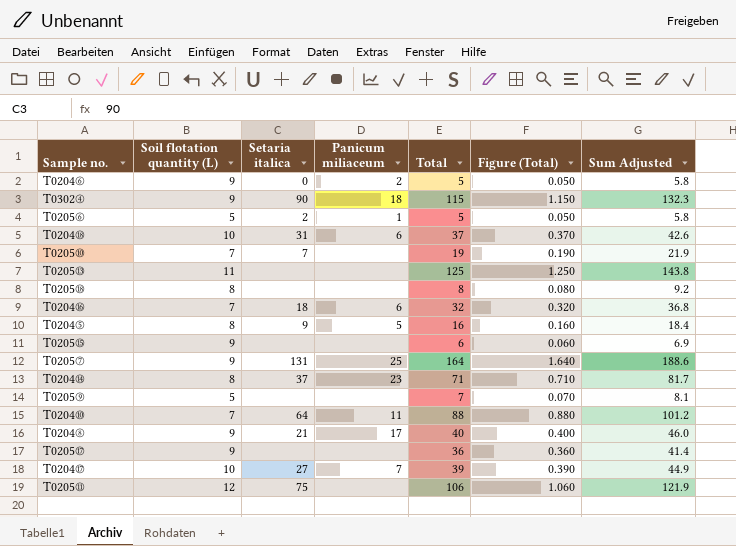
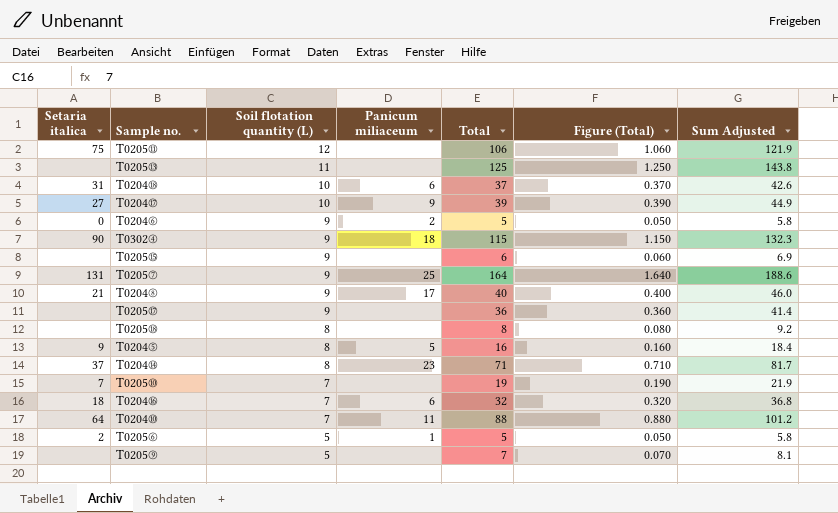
row order: none -> Soil flotation quantity (L) descending
column Setaria italica | position: 3 -> 1
T0204⑰ | Panicum miliaceum: 7 -> 9

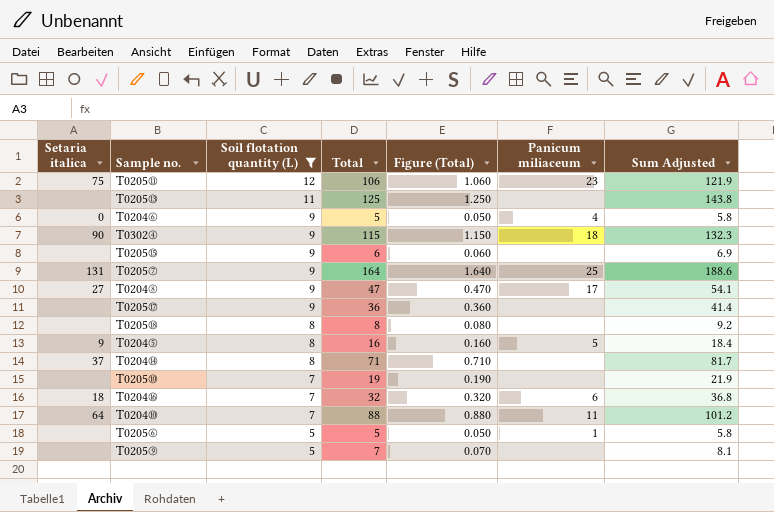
filter: none -> Soil flotation quantity (L) != 10
column Panicum miliaceum | position: 4 -> 6
T0205⑪ | Panicum miliaceum: none -> 23
T0204⑥ | Panicum miliaceum: 2 -> 4
T0204⑧ | Setaria italica: 21 -> 27
T0204⑧ | Total: 40 -> 47
T0204⑧ | Figure (Total): 0.400 -> 0.470
T0204⑧ | Sum Adjusted: 46.0 -> 54.1
T0204⑭ | Panicum miliaceum: 23 -> none
T0205⑩ | Setaria italica: 7 -> none
T0205⑥ | Setaria italica: 2 -> none

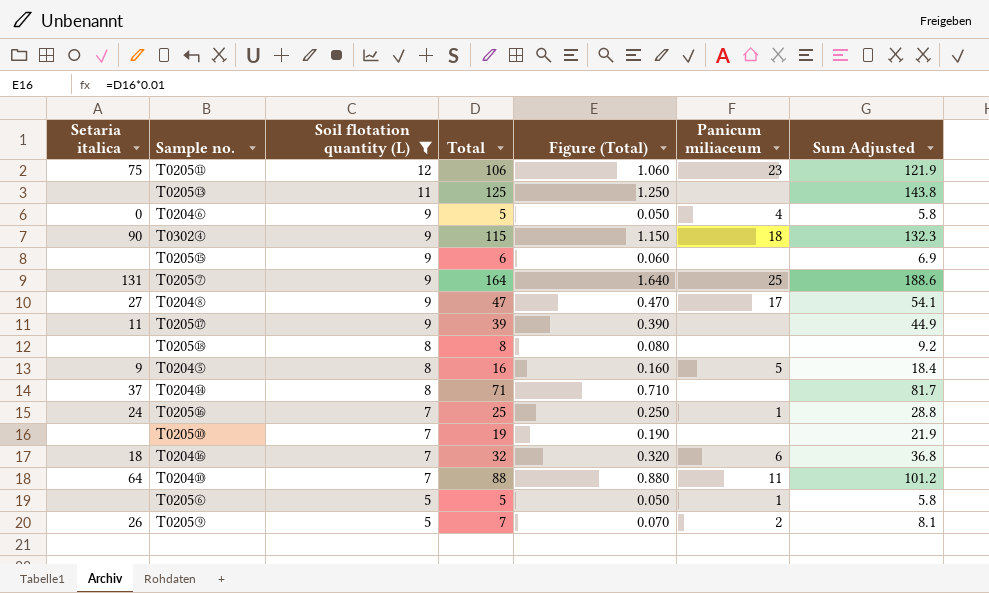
T0205⑰ | Setaria italica: none -> 11
T0205⑰ | Total: 36 -> 39
T0205⑰ | Figure (Total): 0.360 -> 0.390
T0205⑰ | Sum Adjusted: 41.4 -> 44.9
row T0205⑯: none -> 24 | 7 | 25 | 0.250 | 1 | 28.8
T0205⑨ | Setaria italica: none -> 26
T0205⑨ | Panicum miliaceum: none -> 2

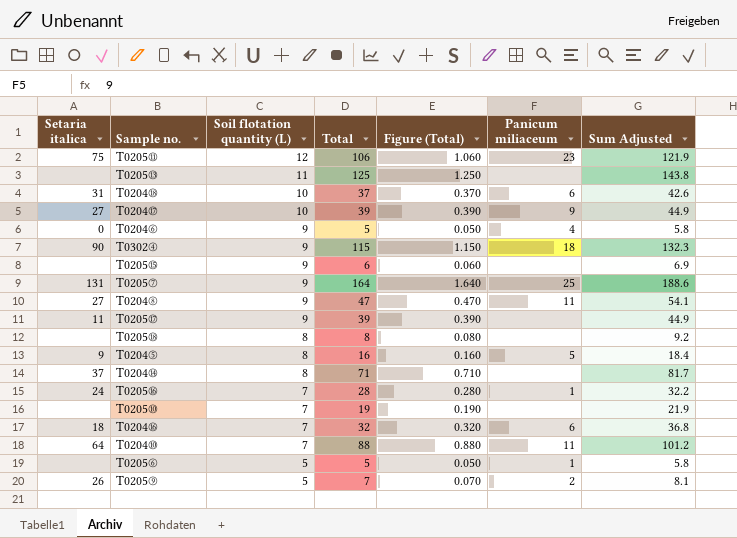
filter: Soil flotation quantity (L) != 10 -> none
T0204⑧ | Panicum miliaceum: 17 -> 11
T0205⑯ | Total: 25 -> 28
T0205⑯ | Figure (Total): 0.250 -> 0.280
T0205⑯ | Sum Adjusted: 28.8 -> 32.2

